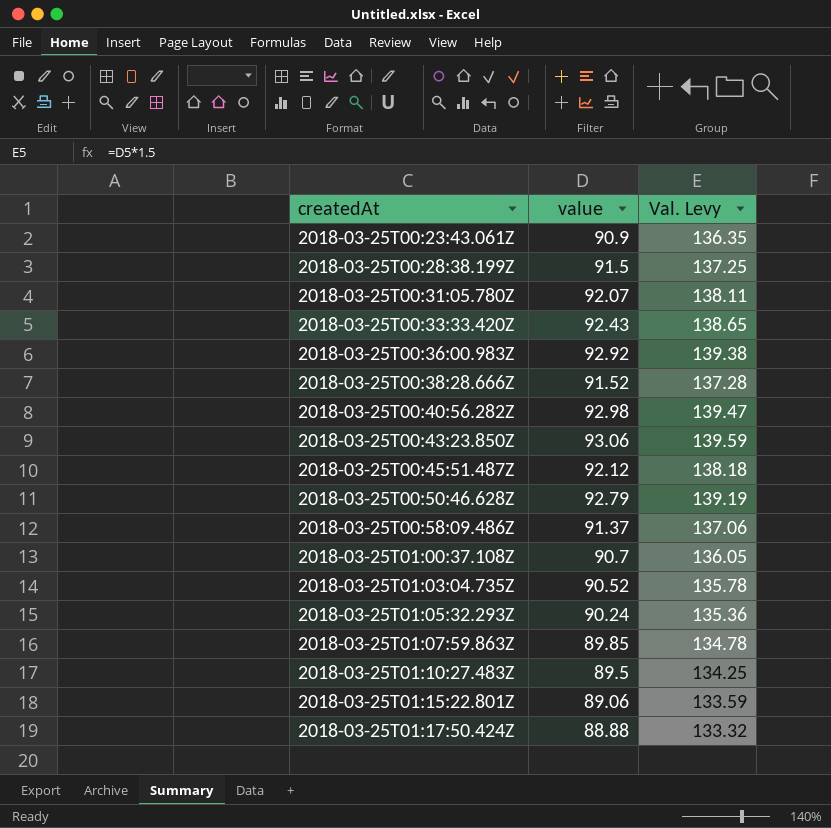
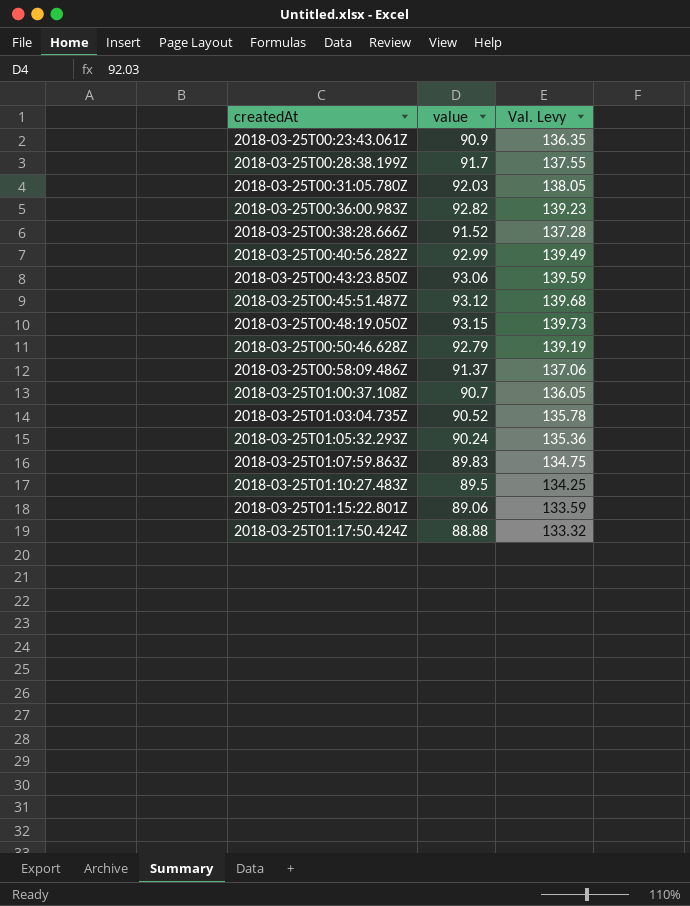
row 2018-03-25T00:33:33.420Z: 92.43 | 138.65 -> none
2018-03-25T00:28:38.199Z | value: 91.5 -> 91.7
2018-03-25T00:28:38.199Z | Val. Levy: 137.25 -> 137.55
2018-03-25T00:31:05.780Z | value: 92.07 -> 92.03
2018-03-25T00:31:05.780Z | Val. Levy: 138.11 -> 138.05
2018-03-25T00:36:00.983Z | value: 92.92 -> 92.82
2018-03-25T00:36:00.983Z | Val. Levy: 139.38 -> 139.23
2018-03-25T00:40:56.282Z | value: 92.98 -> 92.99
2018-03-25T00:40:56.282Z | Val. Levy: 139.47 -> 139.49
2018-03-25T00:45:51.487Z | value: 92.12 -> 93.12
2018-03-25T00:45:51.487Z | Val. Levy: 138.18 -> 139.68
row 2018-03-25T00:48:19.050Z: none -> 93.15 | 139.73
2018-03-25T01:07:59.863Z | value: 89.85 -> 89.83
2018-03-25T01:07:59.863Z | Val. Levy: 134.78 -> 134.75

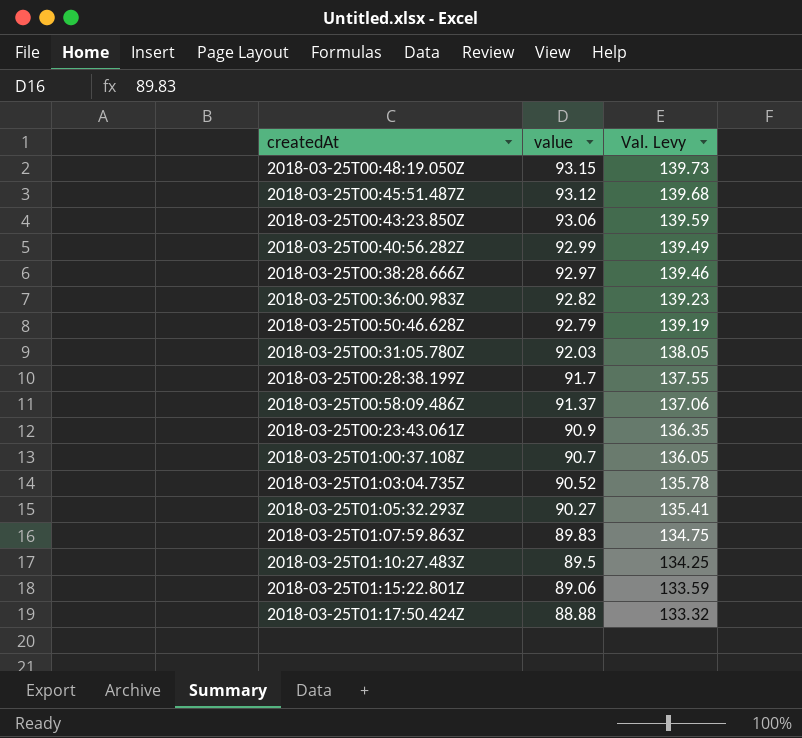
row order: createdAt ascending -> value descending
2018-03-25T00:38:28.666Z | value: 91.52 -> 92.97
2018-03-25T00:38:28.666Z | Val. Levy: 137.28 -> 139.46
2018-03-25T01:05:32.293Z | value: 90.24 -> 90.27
2018-03-25T01:05:32.293Z | Val. Levy: 135.36 -> 135.41

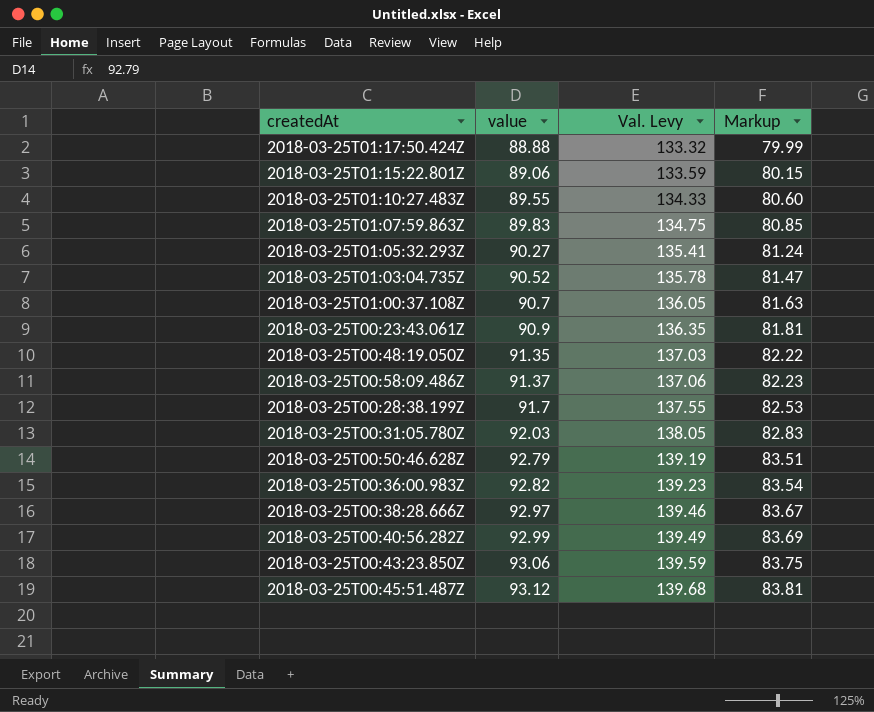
row order: value descending -> value ascending
column Markup | formula: none -> [value] * 0.9
2018-03-25T01:10:27.483Z | value: 89.5 -> 89.55
2018-03-25T01:10:27.483Z | Val. Levy: 134.25 -> 134.33
2018-03-25T00:48:19.050Z | value: 93.15 -> 91.35
2018-03-25T00:48:19.050Z | Val. Levy: 139.73 -> 137.03

